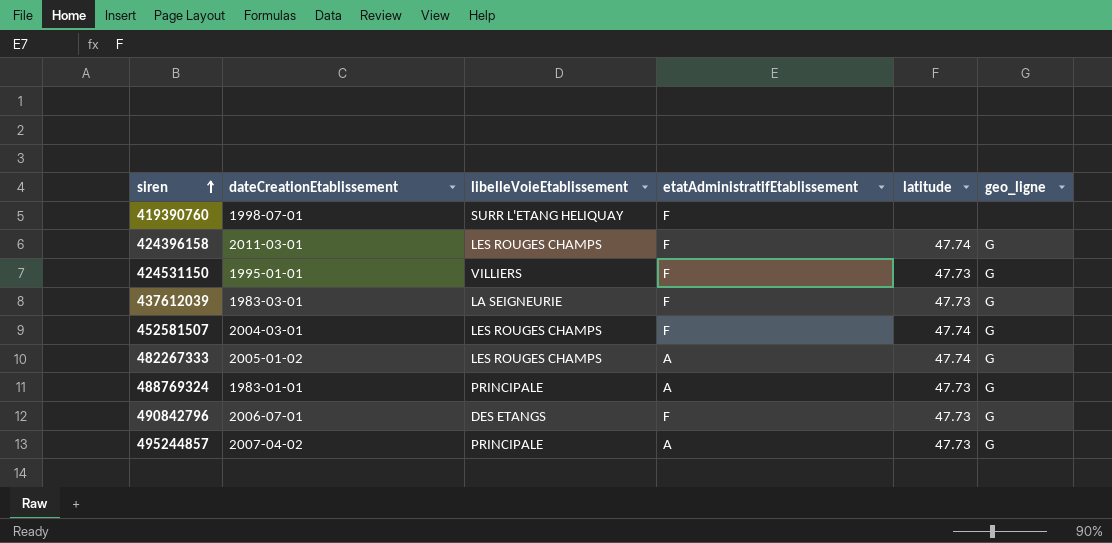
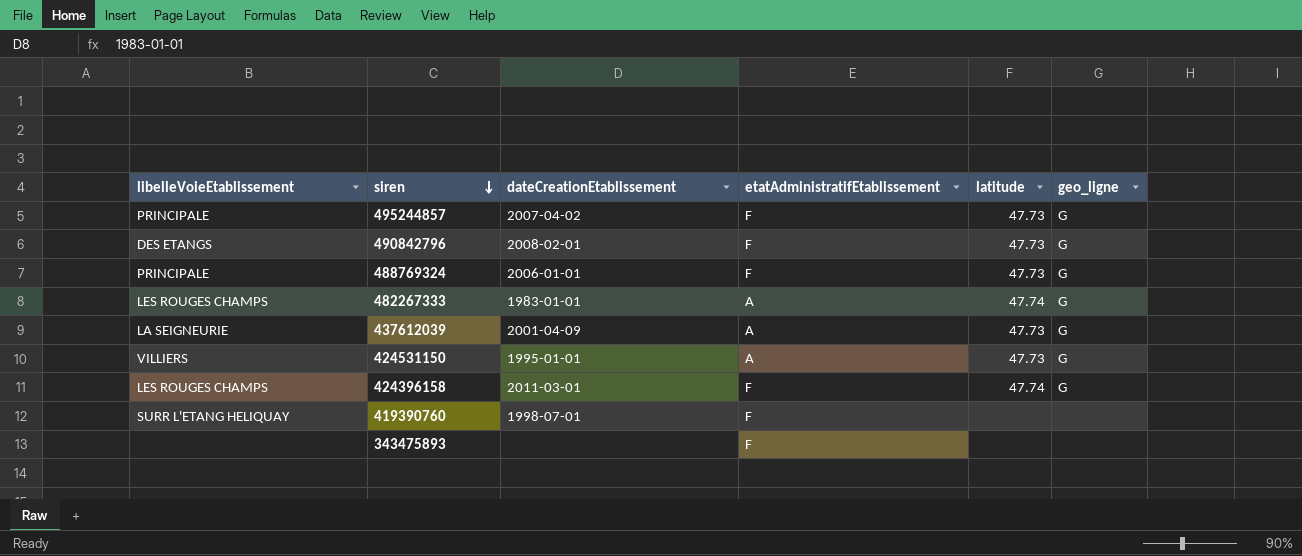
row order: siren ascending -> siren descending
column libelleVoieEtablissement | position: 3 -> 1
row 452581507: 2004-03-01 | LES ROUGES CHAMPS | F | 47.74 | G -> none
495244857 | etatAdministratifEtablissement: A -> F
490842796 | dateCreationEtablissement: 2006-07-01 -> 2008-02-01
488769324 | dateCreationEtablissement: 1983-01-01 -> 2006-01-01
488769324 | etatAdministratifEtablissement: A -> F
482267333 | dateCreationEtablissement: 2005-01-02 -> 1983-01-01
437612039 | dateCreationEtablissement: 1983-03-01 -> 2001-04-09
437612039 | etatAdministratifEtablissement: F -> A
424531150 | etatAdministratifEtablissement: F -> A
row 343475893: none -> none | none | F | none | none

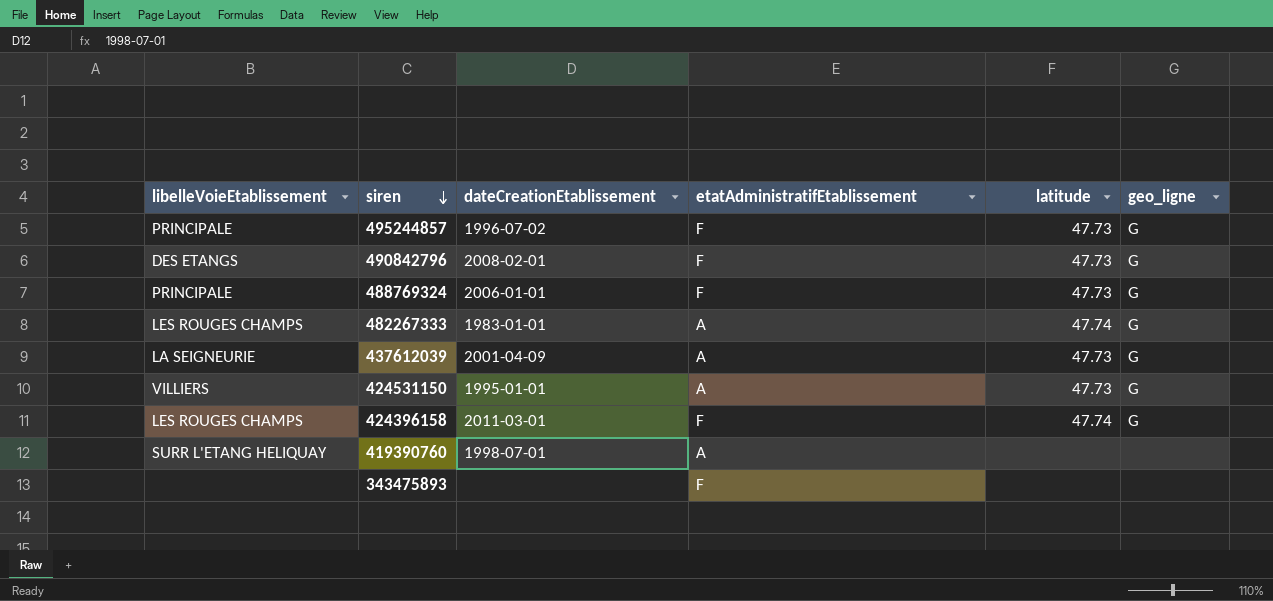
495244857 | dateCreationEtablissement: 2007-04-02 -> 1996-07-02
419390760 | etatAdministratifEtablissement: F -> A

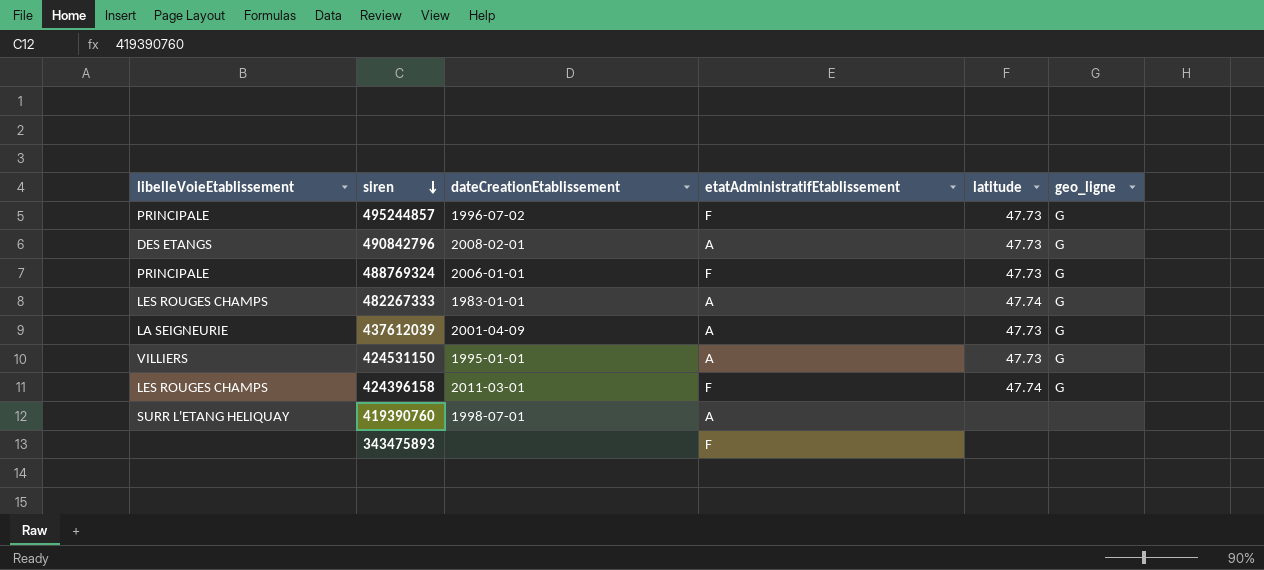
490842796 | etatAdministratifEtablissement: F -> A

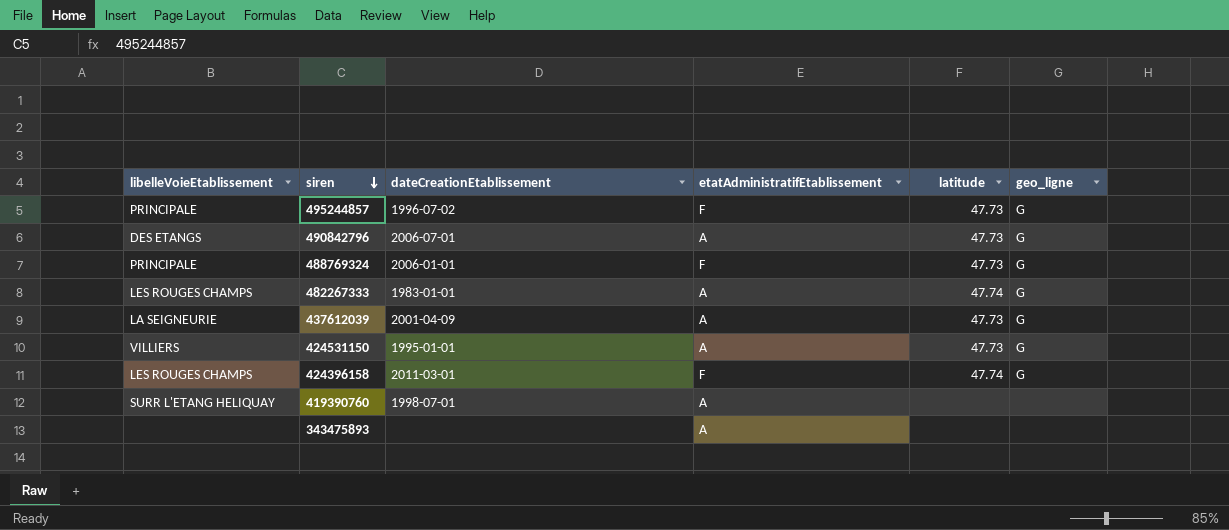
490842796 | dateCreationEtablissement: 2008-02-01 -> 2006-07-01
343475893 | etatAdministratifEtablissement: F -> A

